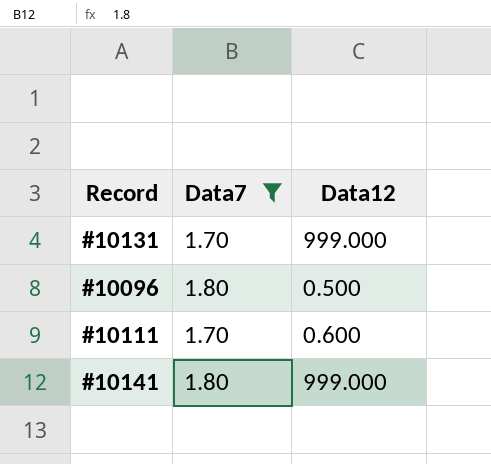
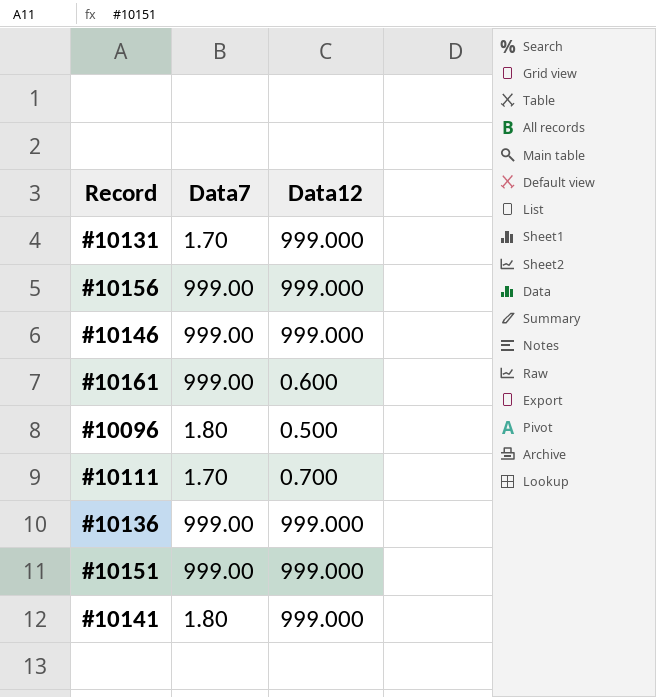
filter: Data7 != 999.00 -> none
#10111 | Data12: 0.600 -> 0.700

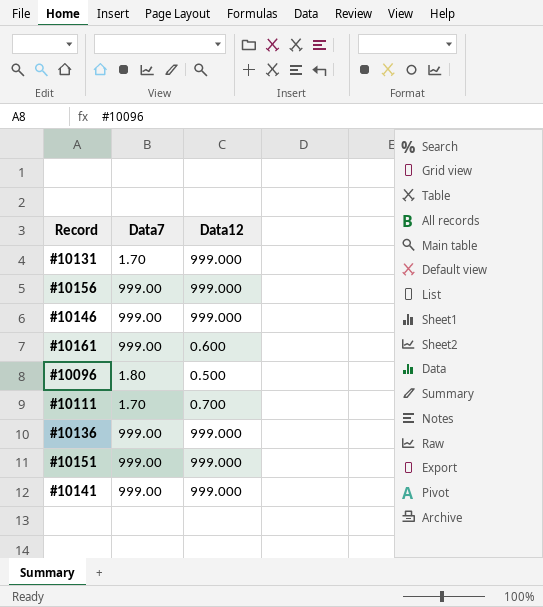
#10141 | Data7: 1.80 -> 999.00

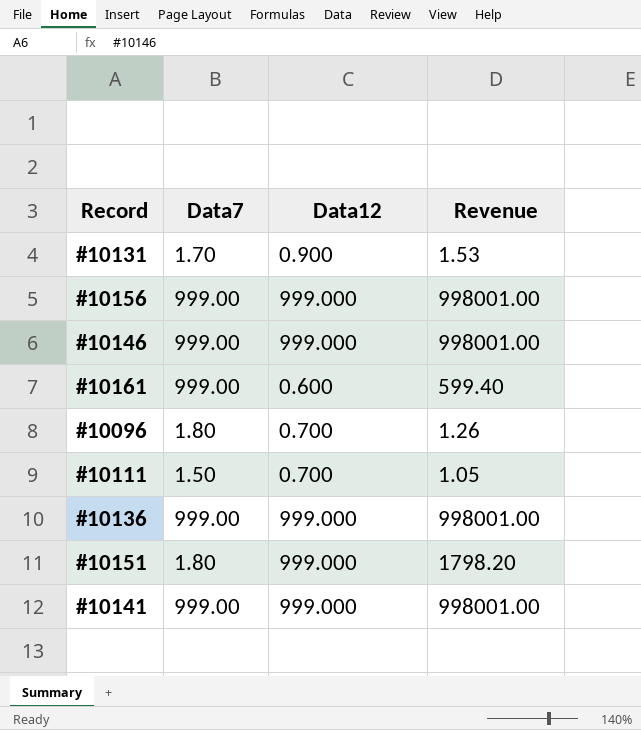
column Revenue | formula: none -> [Data7] * [Data12]
#10131 | Data12: 999.000 -> 0.900
#10096 | Data12: 0.500 -> 0.700
#10111 | Data7: 1.70 -> 1.50
#10151 | Data7: 999.00 -> 1.80

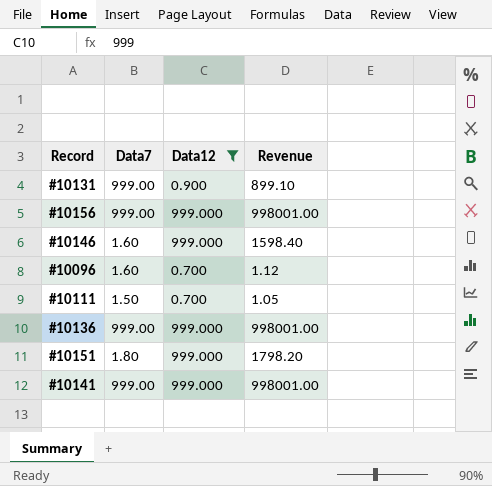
filter: none -> Data12 != 0.600
#10131 | Data7: 1.70 -> 999.00
#10131 | Revenue: 1.53 -> 899.10
#10146 | Data7: 999.00 -> 1.60
#10146 | Revenue: 998001.00 -> 1598.40
#10096 | Data7: 1.80 -> 1.60
#10096 | Revenue: 1.26 -> 1.12

